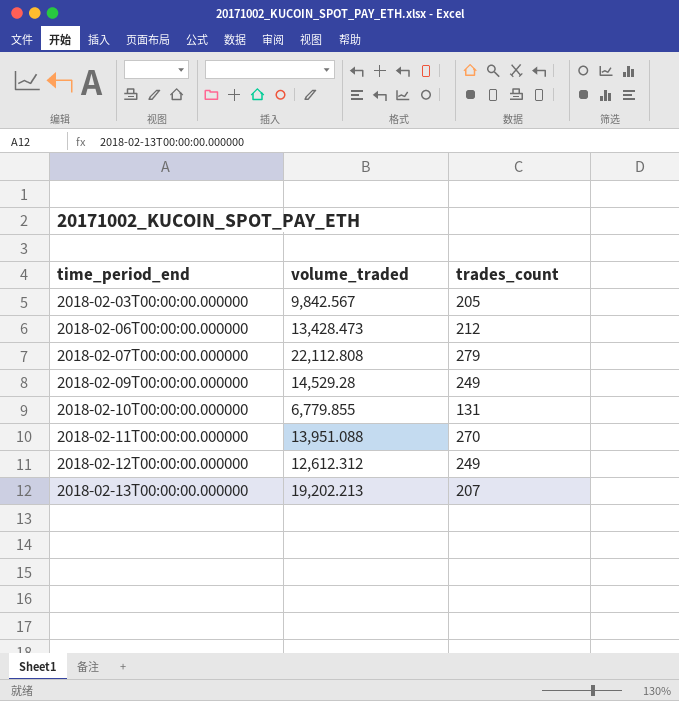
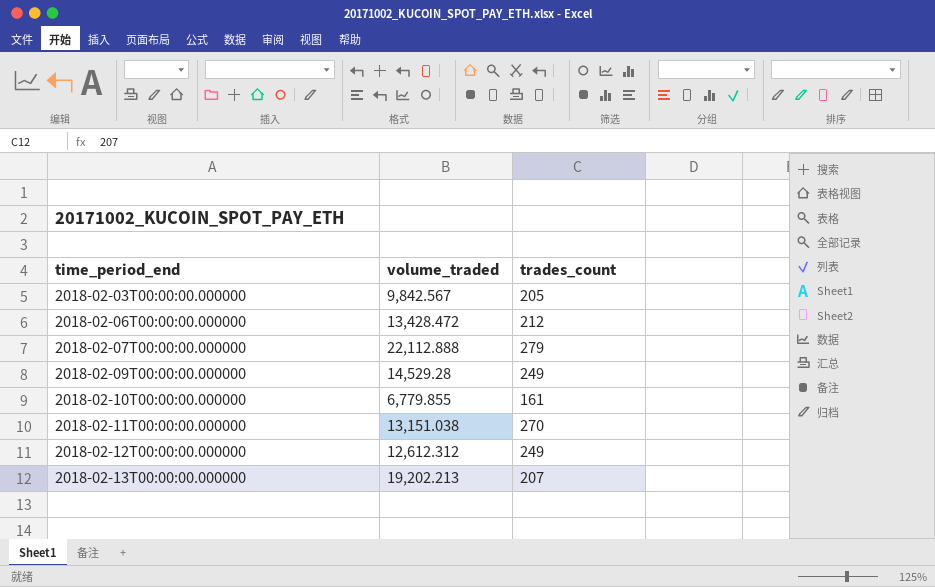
2018-02-06T00:00:00.000000 | volume_traded: 13,428.473 -> 13,428.472
2018-02-07T00:00:00.000000 | volume_traded: 22,112.808 -> 22,112.888
2018-02-10T00:00:00.000000 | trades_count: 131 -> 161
2018-02-11T00:00:00.000000 | volume_traded: 13,951.088 -> 13,151.038

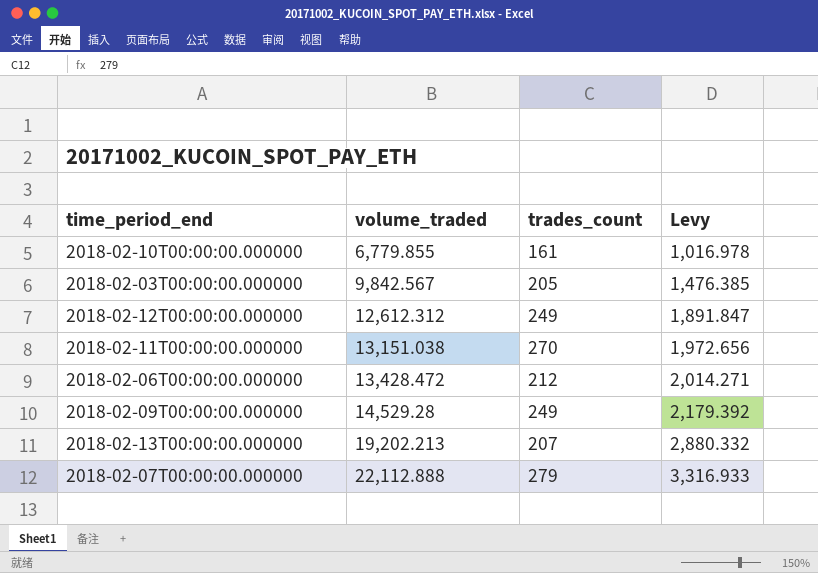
row order: time_period_end ascending -> volume_traded ascending
column Levy | formula: none -> [volume_traded] * 0.15

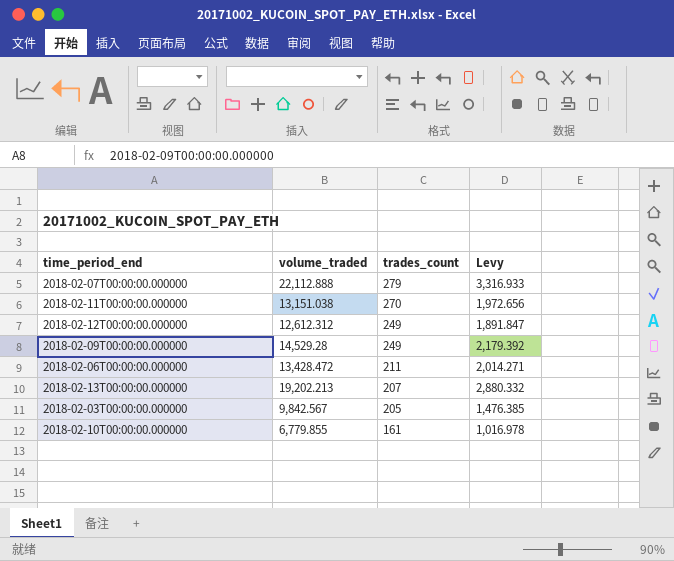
row order: volume_traded ascending -> trades_count descending
2018-02-06T00:00:00.000000 | trades_count: 212 -> 211

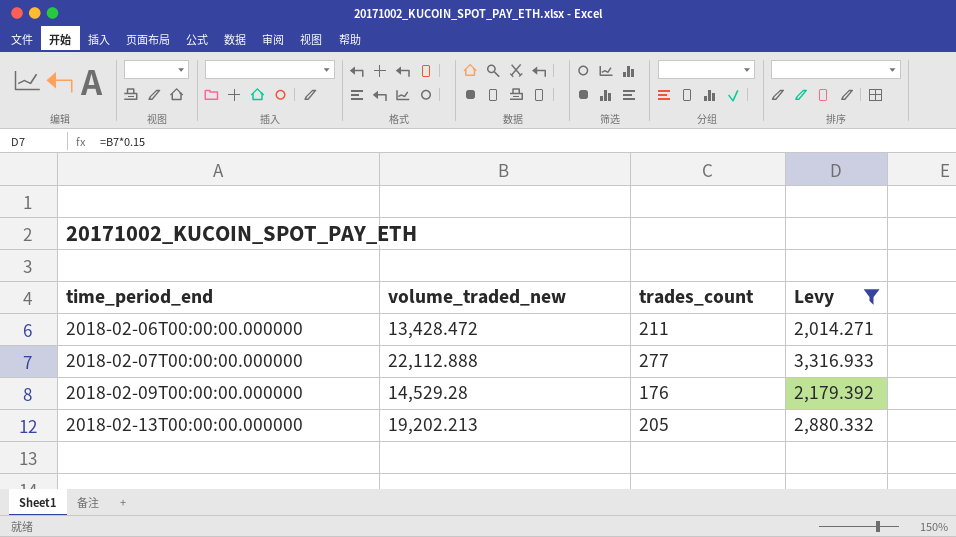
filter: none -> Levy >= 2,014.271
row order: trades_count descending -> time_period_end ascending
column name: volume_traded -> volume_traded_new
2018-02-07T00:00:00.000000 | trades_count: 279 -> 277
2018-02-09T00:00:00.000000 | trades_count: 249 -> 176
2018-02-13T00:00:00.000000 | trades_count: 207 -> 205

